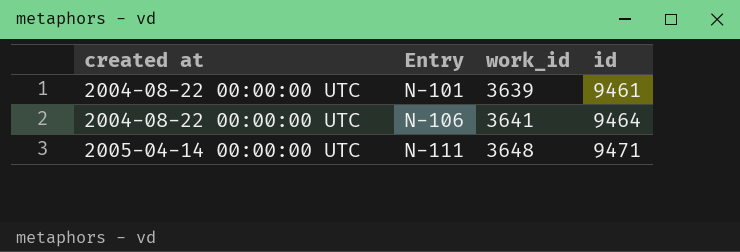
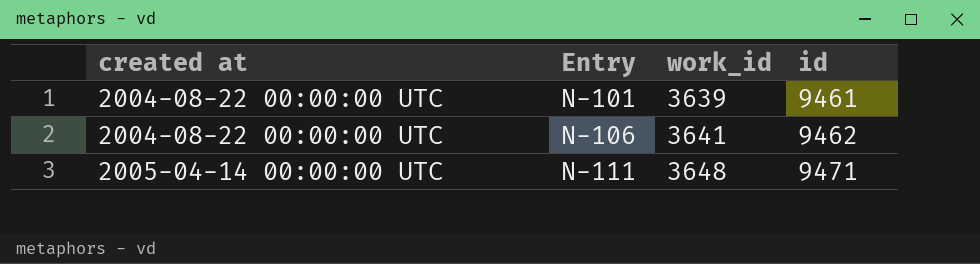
N-106 | id: 9464 -> 9462

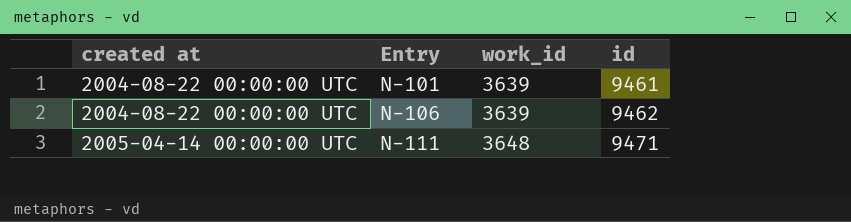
N-106 | work_id: 3641 -> 3639

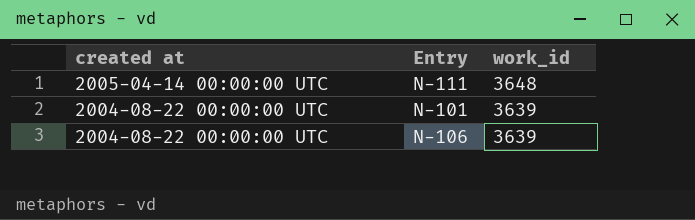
row order: created at ascending -> created at descending
column id | position: 4 -> none

